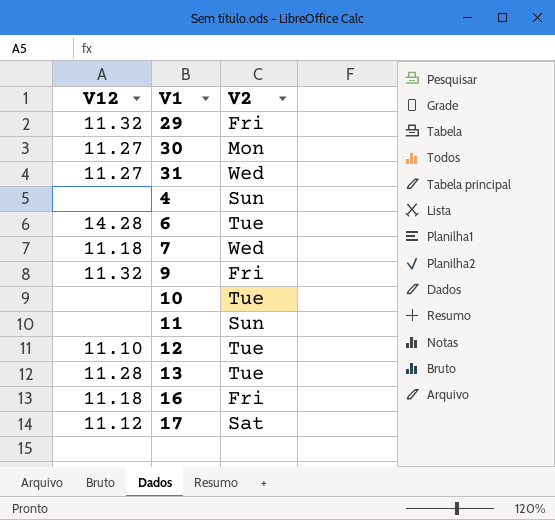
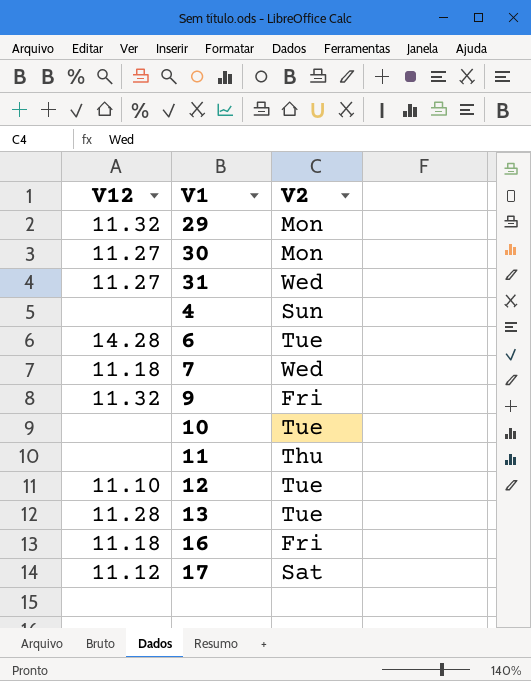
29 | V2: Fri -> Mon
11 | V2: Sun -> Thu

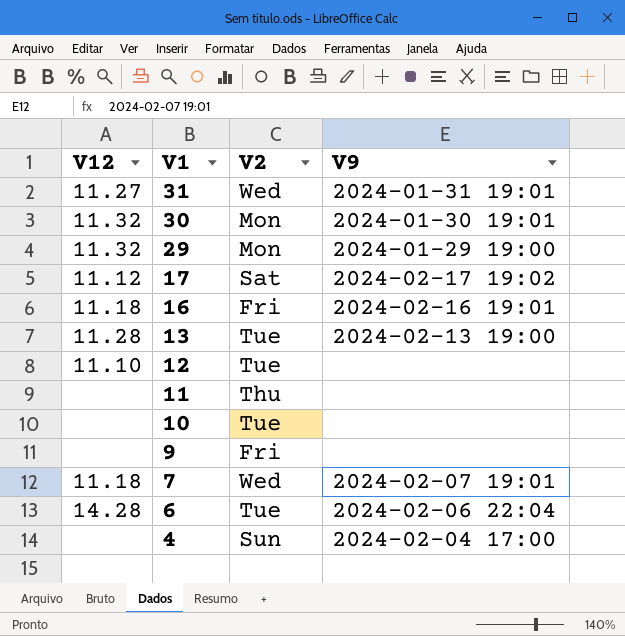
row order: none -> V1 descending
column V9 | position: none -> 4
30 | V12: 11.27 -> 11.32
9 | V12: 11.32 -> none

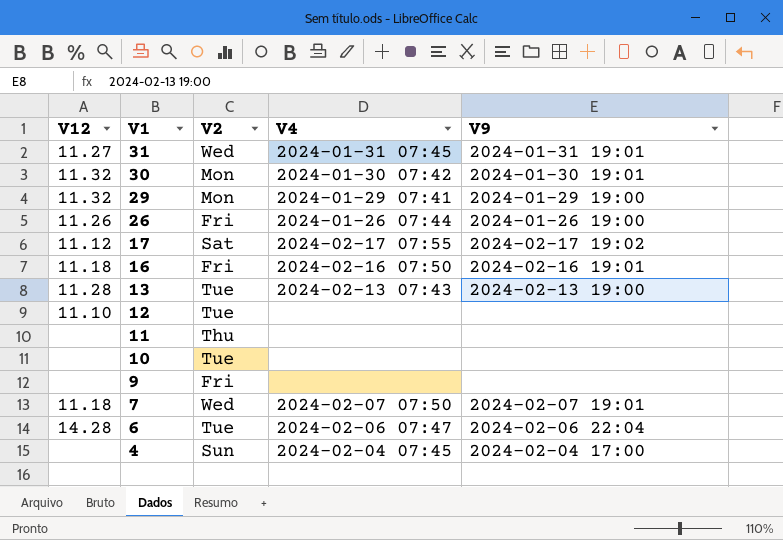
column V4 | position: none -> 4
row 26: none -> 11.26 | Fri | 2024-01-26 07:44 | 2024-01-26 19:00

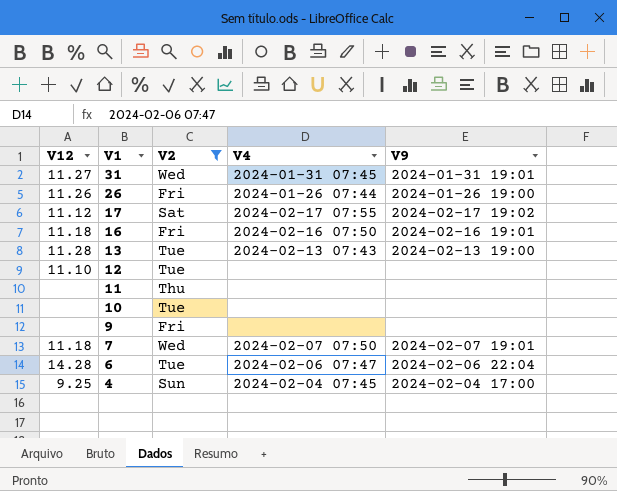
filter: none -> V2 != Mon
4 | V12: none -> 9.25

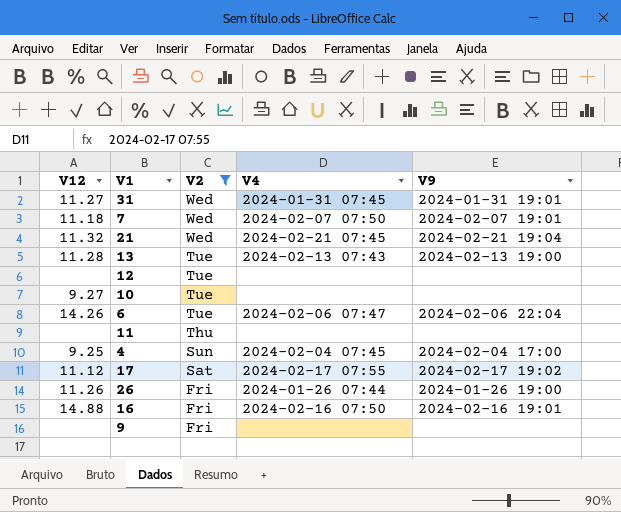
row order: V1 descending -> V2 descending
row 21: none -> 11.32 | Wed | 2024-02-21 07:45 | 2024-02-21 19:04
12 | V12: 11.10 -> none
10 | V12: none -> 9.27
6 | V12: 14.28 -> 14.26
16 | V12: 11.18 -> 14.88

